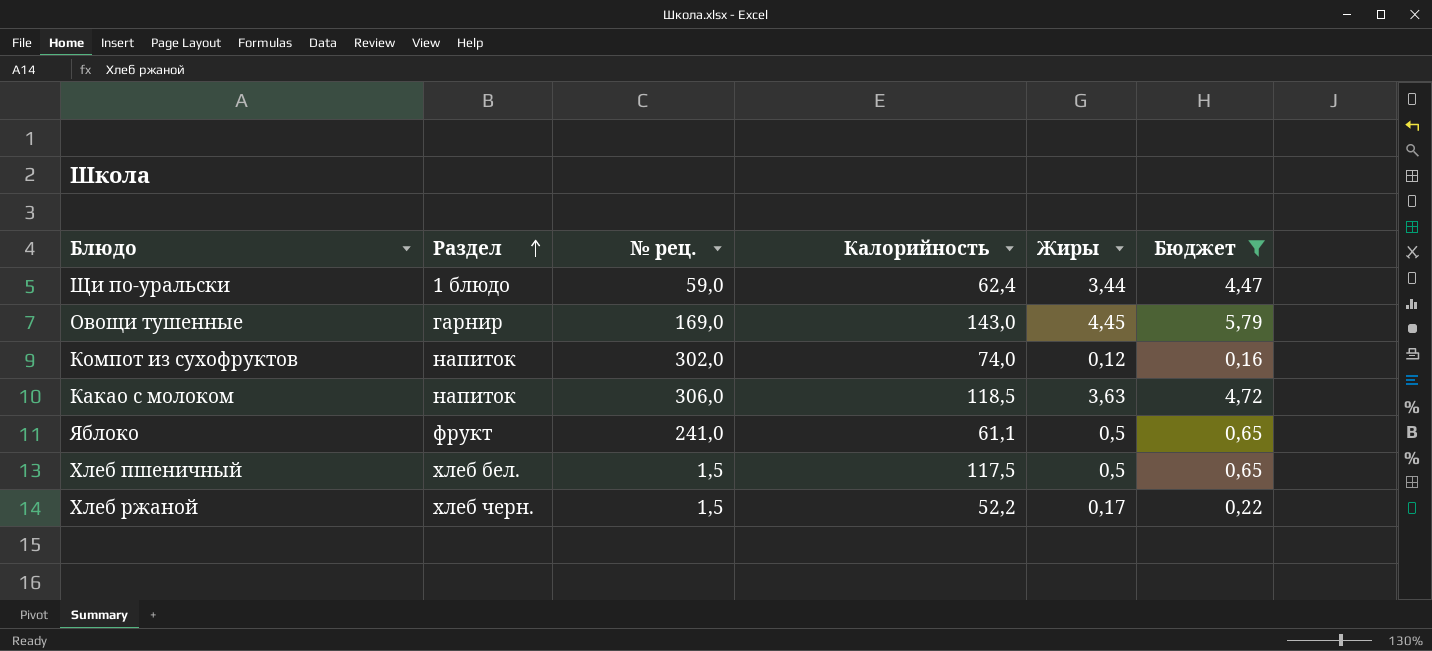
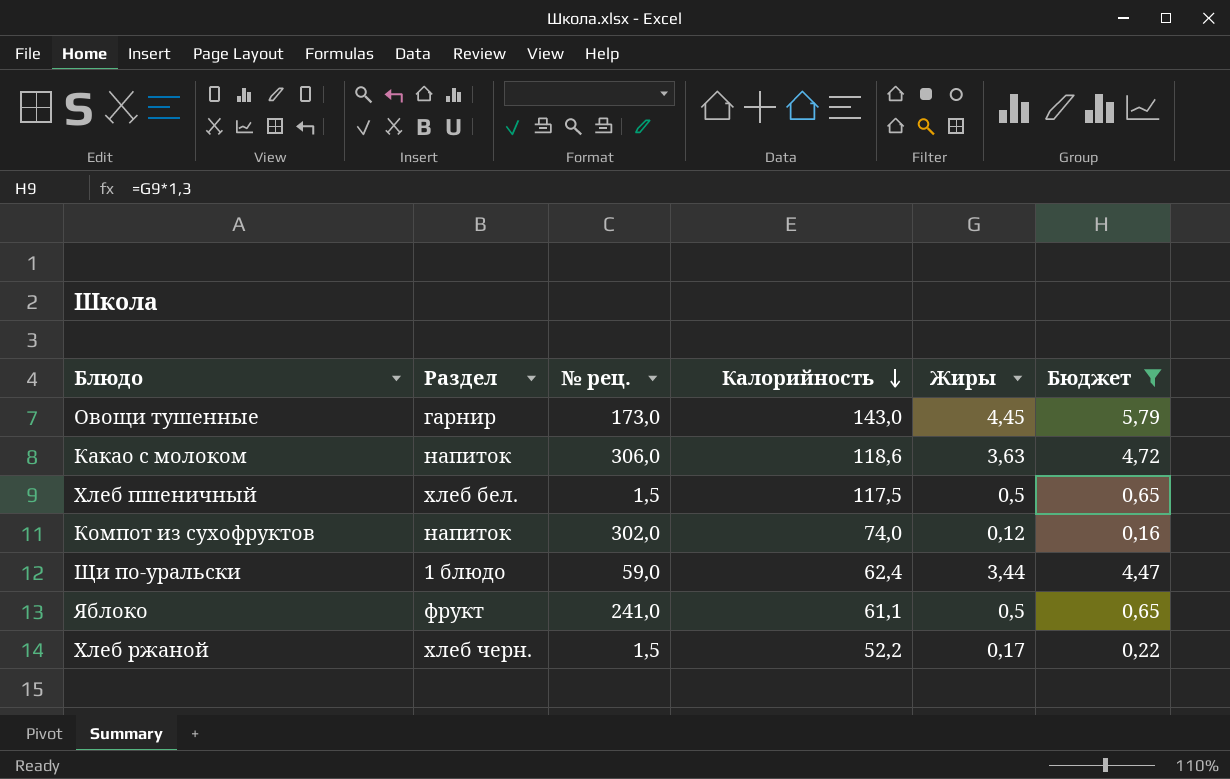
row order: Раздел ascending -> Калорийность descending
Овощи тушенные | № рец.: 169,0 -> 173,0
Какао с молоком | Калорийность: 118,5 -> 118,6

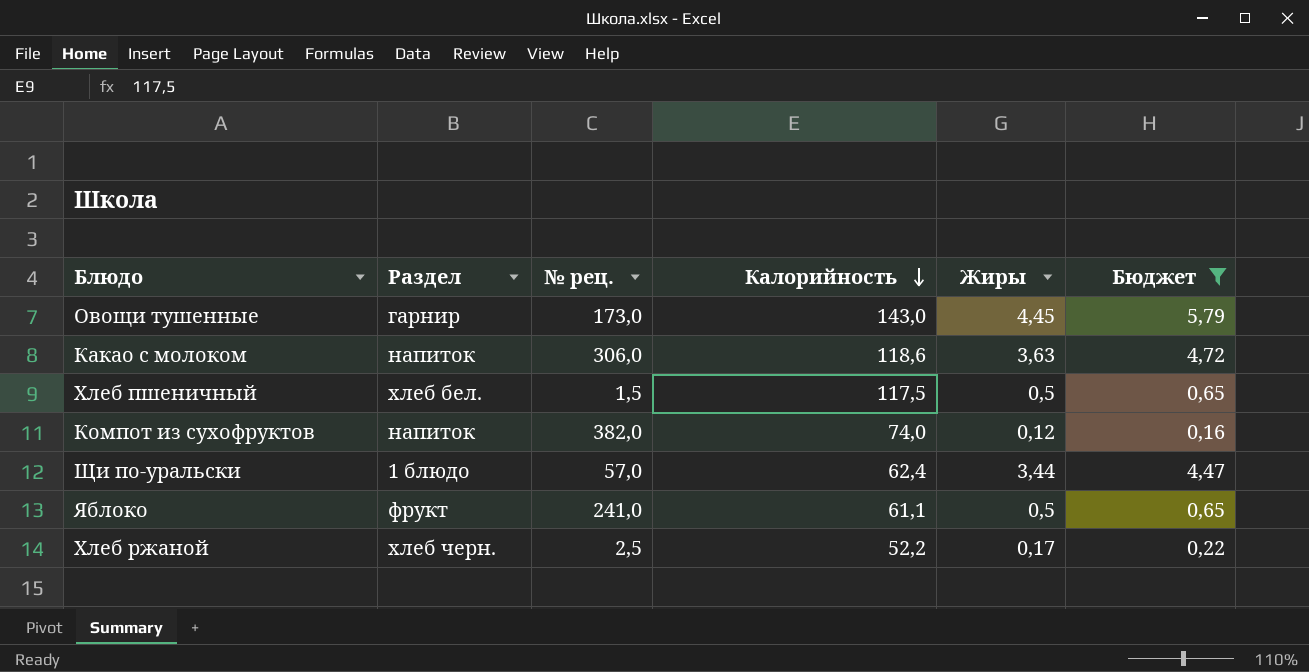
Компот из сухофруктов | № рец.: 302,0 -> 382,0
Щи по-уральски | № рец.: 59,0 -> 57,0
Хлеб ржаной | № рец.: 1,5 -> 2,5

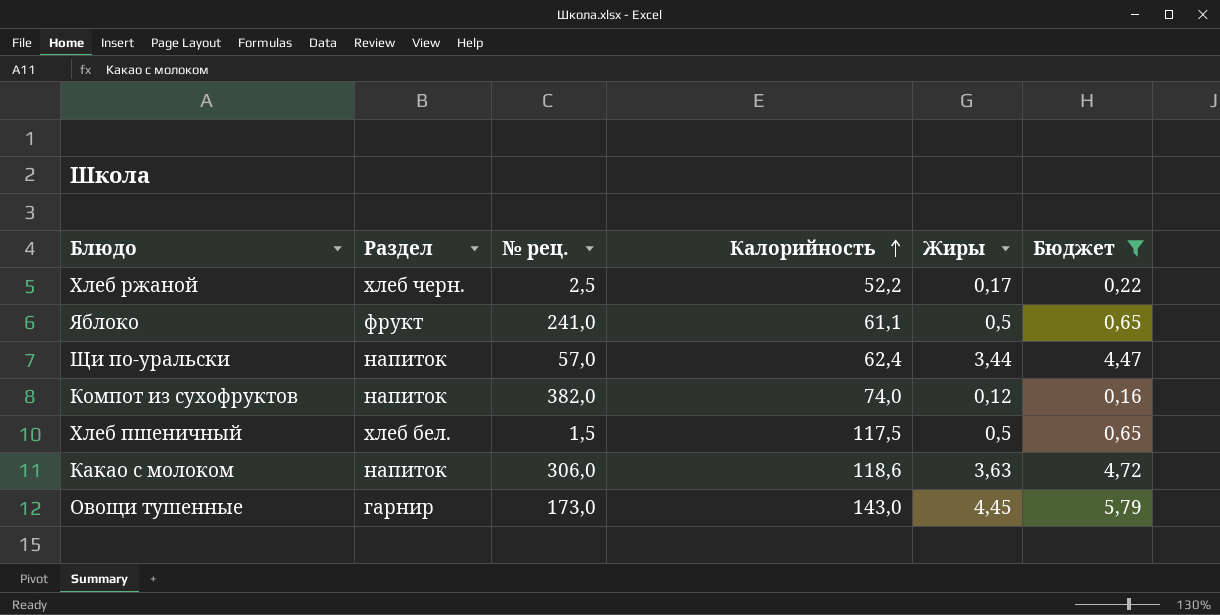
row order: Калорийность descending -> Калорийность ascending
Щи по-уральски | Раздел: 1 блюдо -> напиток

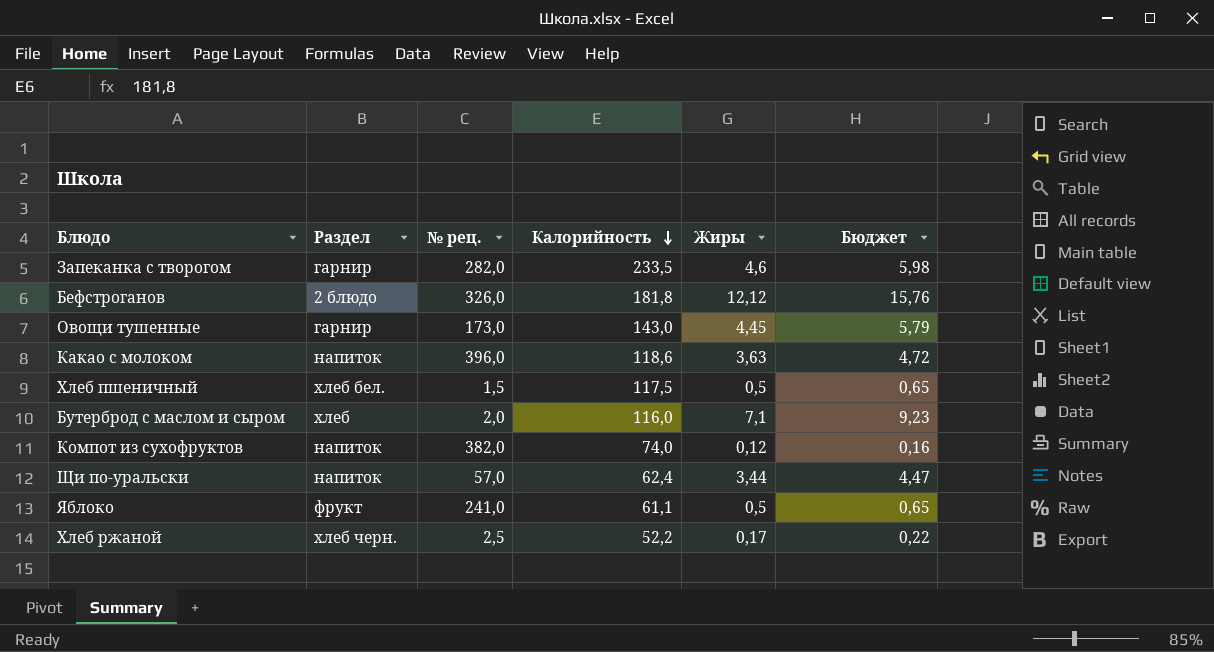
filter: Бюджет <= 5,79 -> none
row order: Калорийность ascending -> Калорийность descending
Какао с молоком | № рец.: 306,0 -> 396,0

